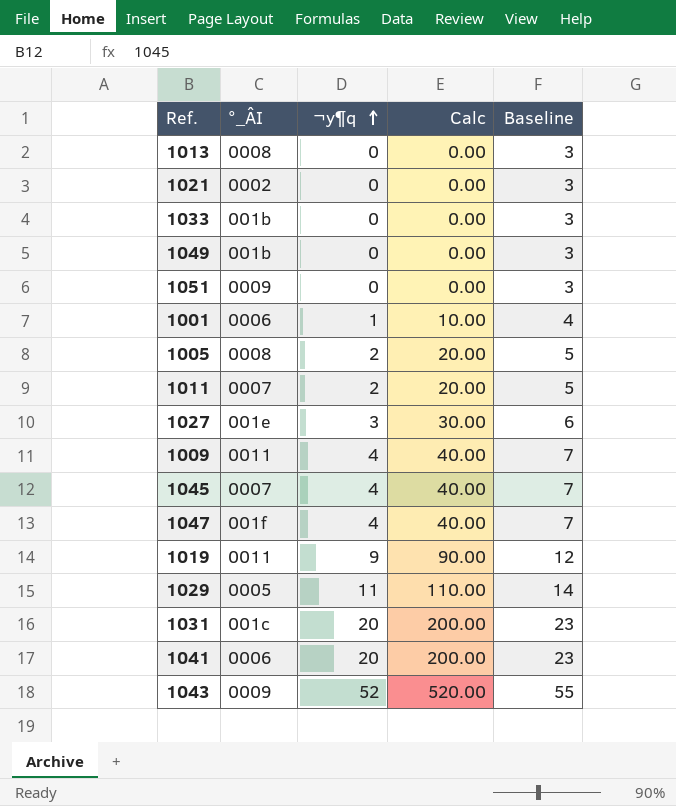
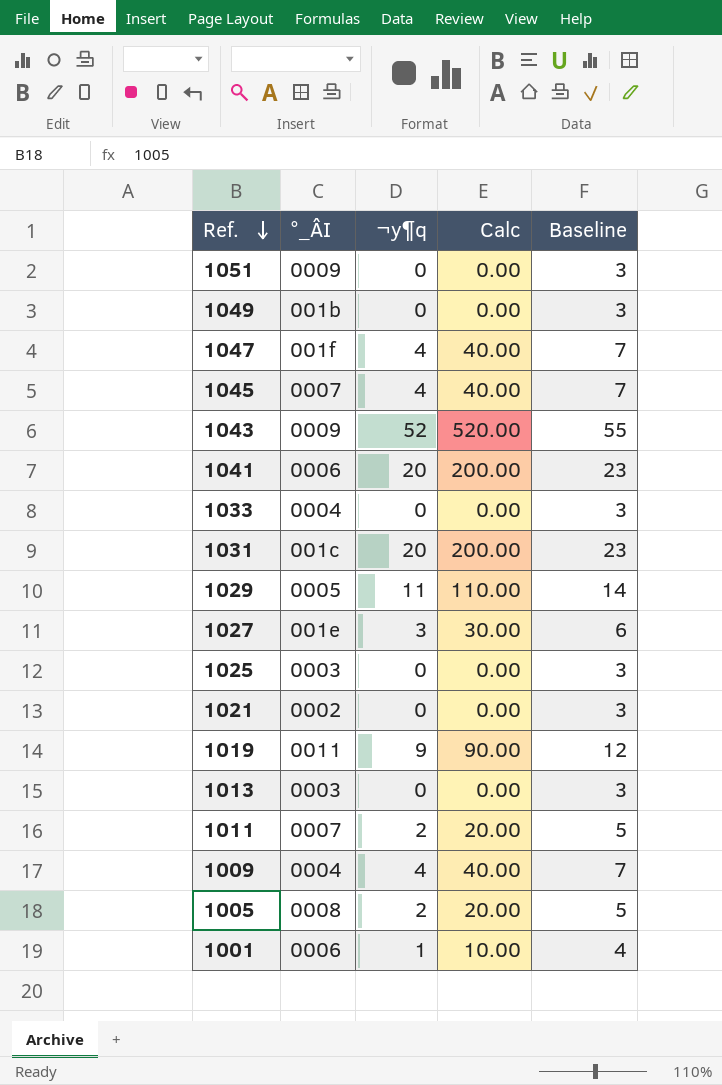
row order: ¬y¶q ascending -> Ref. descending
1033 | °_ÂI: 001b -> 0004
row 1025: none -> 0003 | 0 | 0.00 | 3
1013 | °_ÂI: 0008 -> 0003
1009 | °_ÂI: 0011 -> 0004

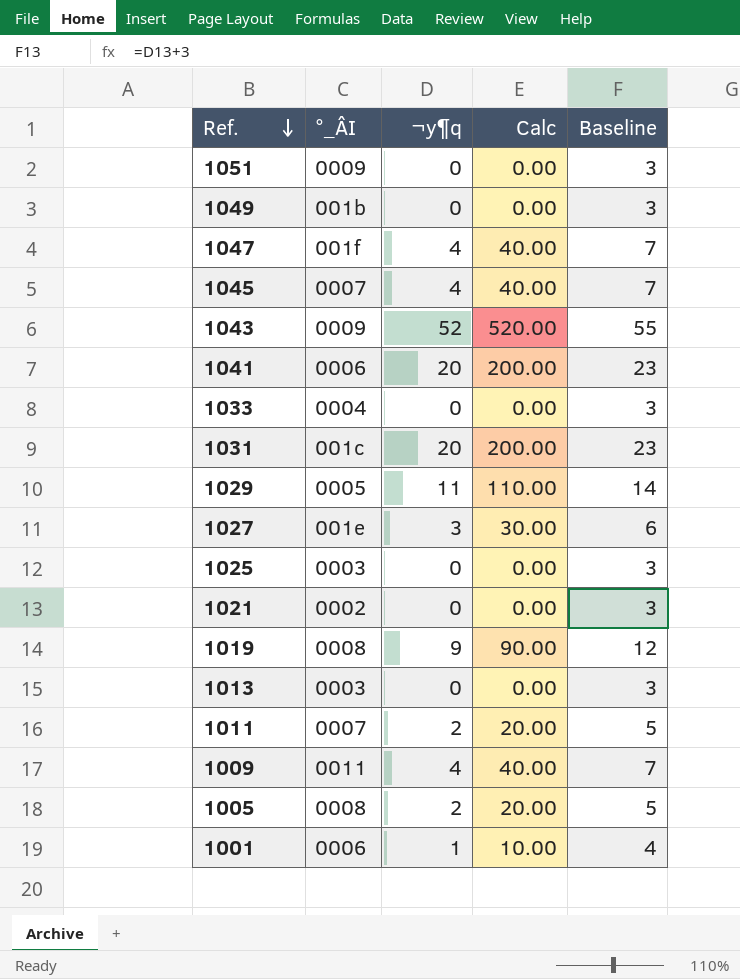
1019 | °_ÂI: 0011 -> 0008
1009 | °_ÂI: 0004 -> 0011

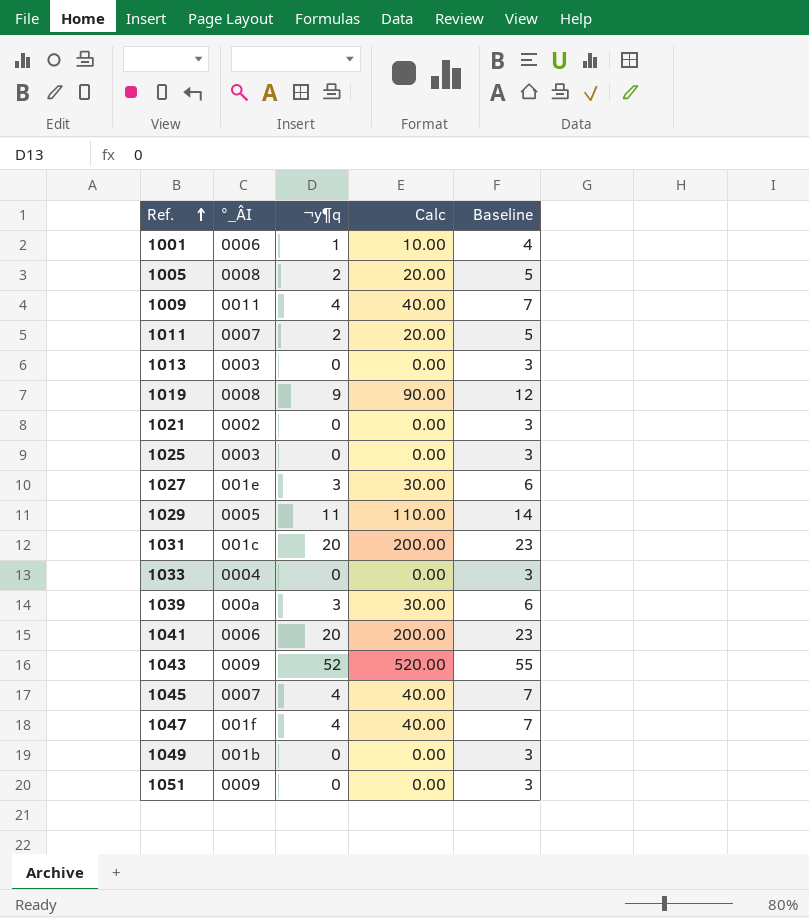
row order: Ref. descending -> Ref. ascending
row 1039: none -> 000a | 3 | 30.00 | 6

